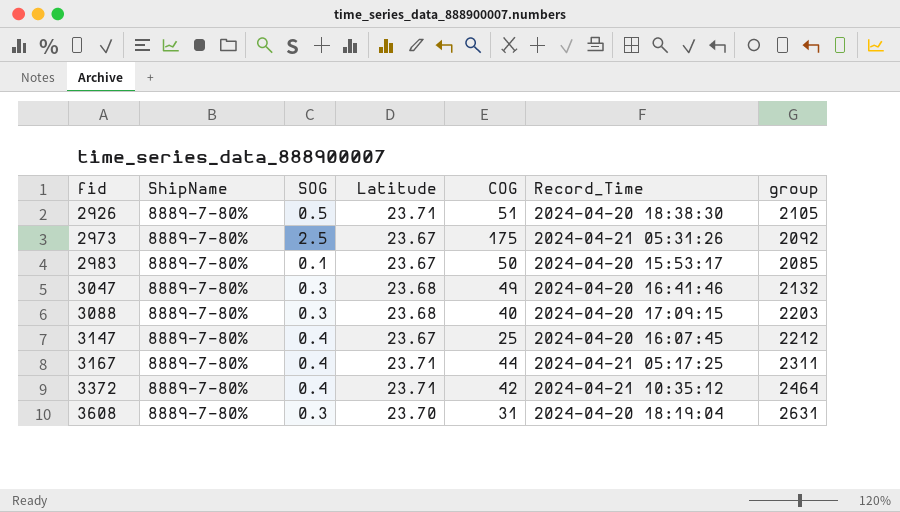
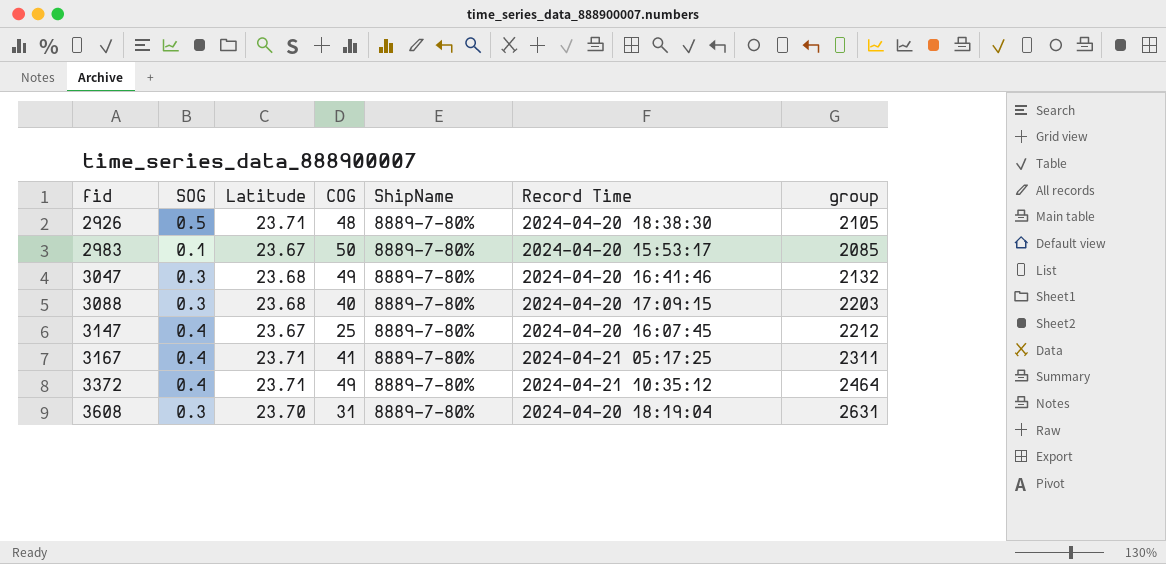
column ShipName | position: 2 -> 5
column name: Record_Time -> Record Time
row 2973: 8889-7-80% | 2.5 | 23.67 | 175 | 2024-04-21 05:31:26 | 2092 -> none
2926 | COG: 51 -> 48
3167 | COG: 44 -> 41
3372 | COG: 42 -> 49

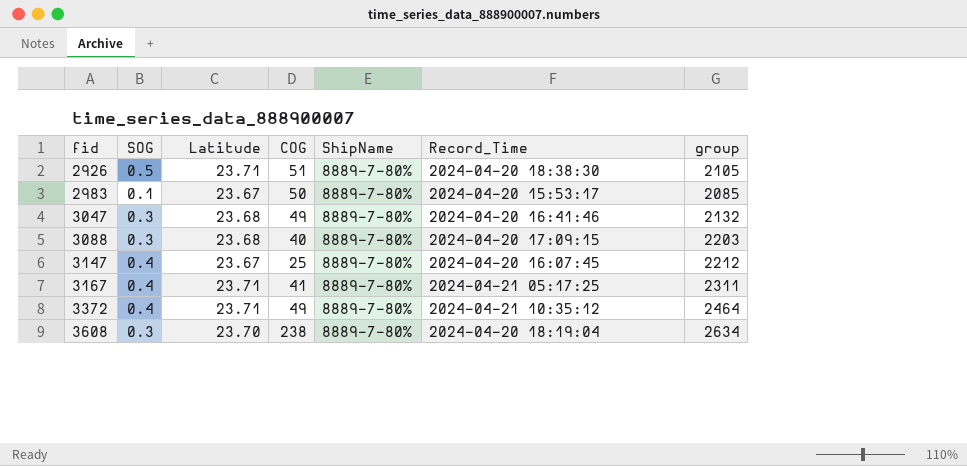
column name: Record Time -> Record_Time
2926 | COG: 48 -> 51
3608 | COG: 31 -> 238
3608 | group: 2631 -> 2634

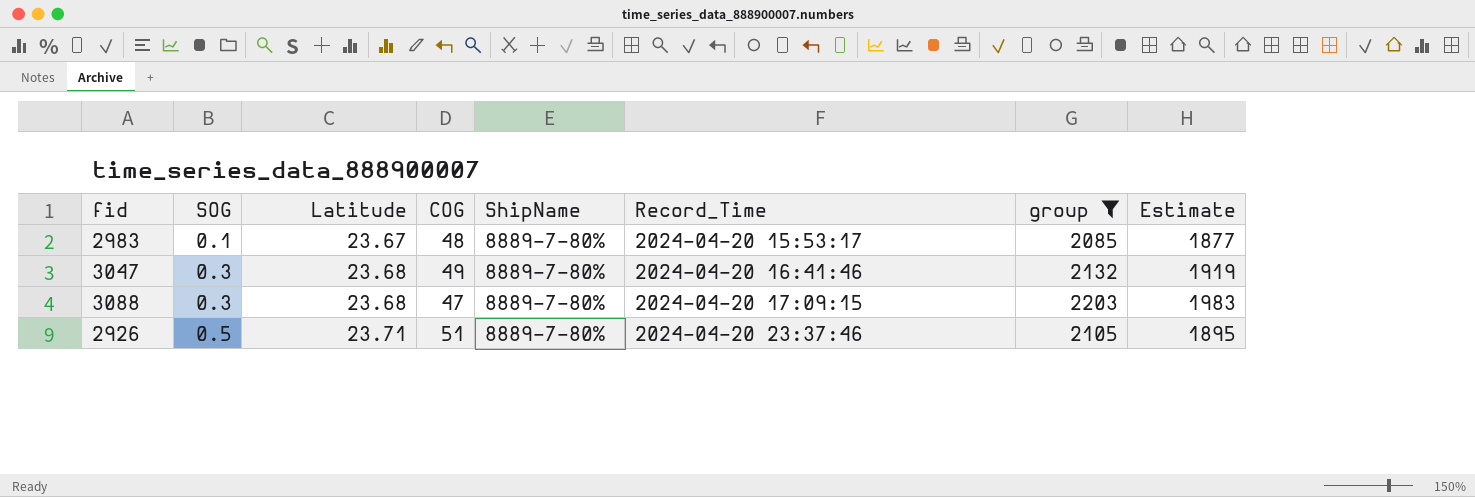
filter: none -> group <= 2203
row order: fid ascending -> SOG ascending
column Estimate | formula: none -> [group] * 0.9
2983 | COG: 50 -> 48
3088 | COG: 40 -> 47
2926 | Record_Time: 2024-04-20 18:38:30 -> 2024-04-20 23:37:46

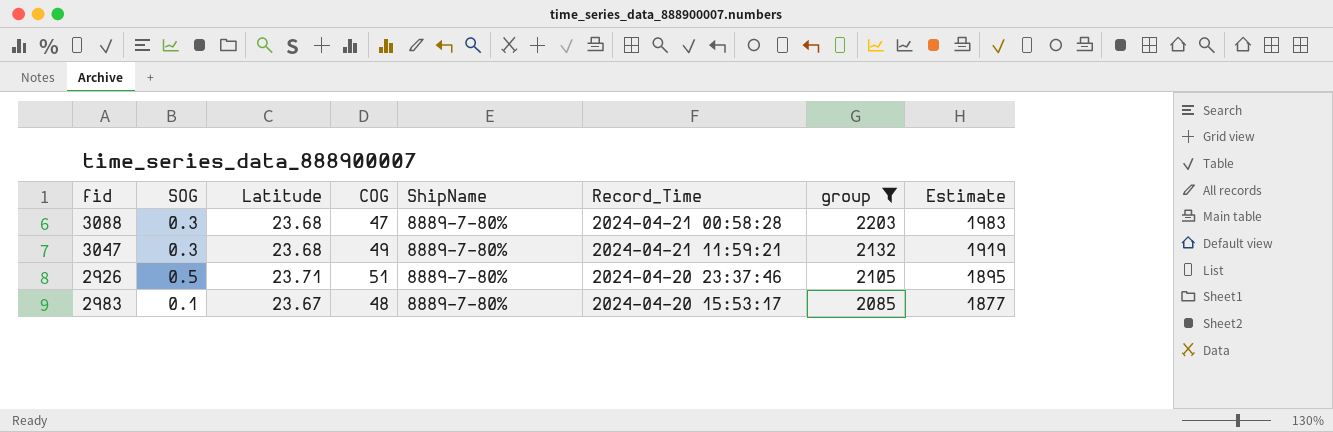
row order: SOG ascending -> group descending
3088 | Record_Time: 2024-04-20 17:09:15 -> 2024-04-21 00:58:28
3047 | Record_Time: 2024-04-20 16:41:46 -> 2024-04-21 11:59:21

